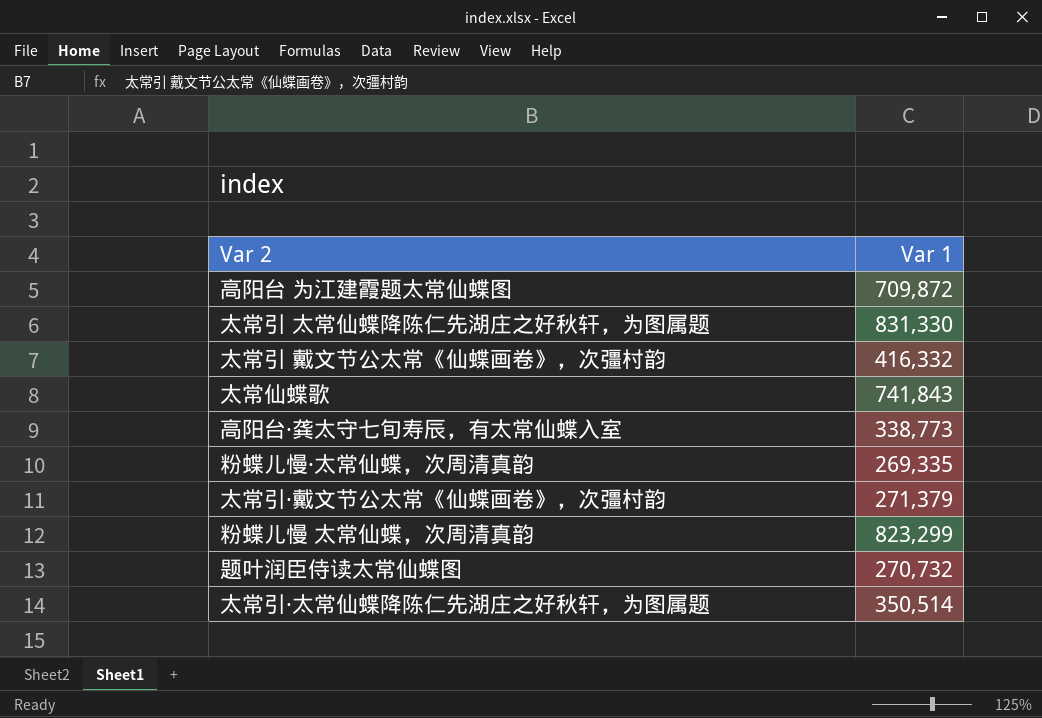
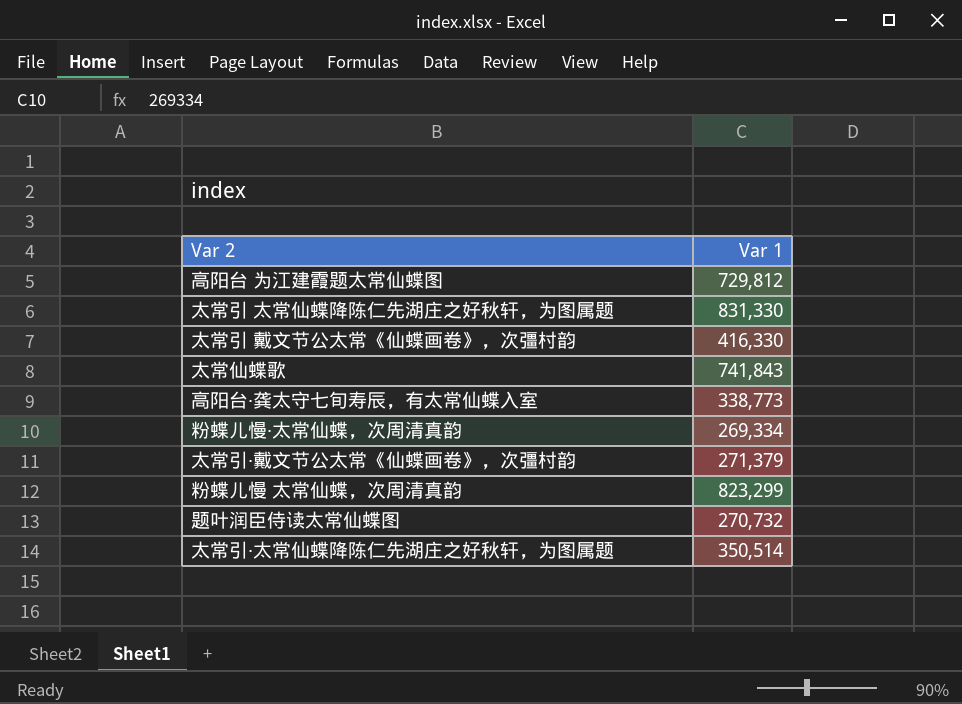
高阳台 为江建霞题太常仙蝶图 | Var 1: 709,872 -> 729,812
太常引 戴文节公太常《仙蝶画卷》，次彊村韵 | Var 1: 416,332 -> 416,330
粉蝶儿慢·太常仙蝶，次周清真韵 | Var 1: 269,335 -> 269,334

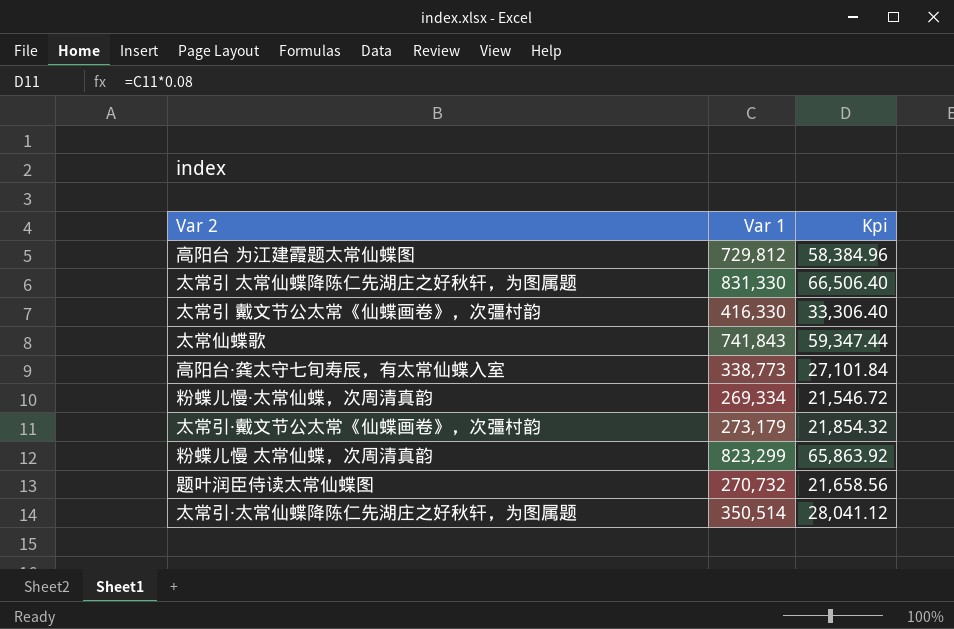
column Kpi | formula: none -> [Var 1] * 0.08
太常引·戴文节公太常《仙蝶画卷》，次彊村韵 | Var 1: 271,379 -> 273,179

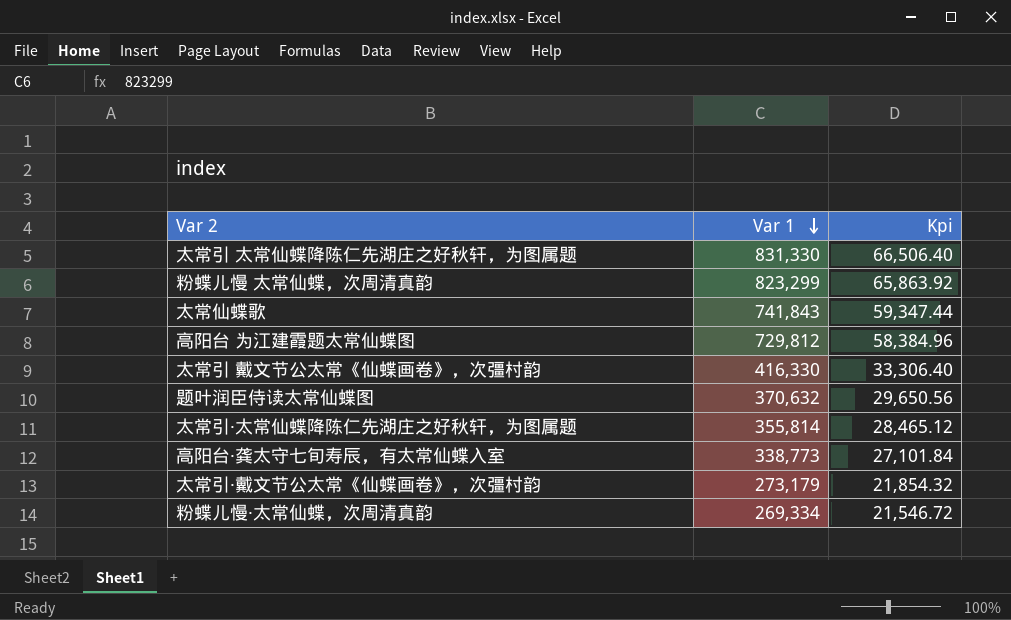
row order: none -> Var 1 descending
题叶润臣侍读太常仙蝶图 | Var 1: 270,732 -> 370,632
题叶润臣侍读太常仙蝶图 | Kpi: 21,658.56 -> 29,650.56
太常引·太常仙蝶降陈仁先湖庄之好秋轩，为图属题 | Var 1: 350,514 -> 355,814
太常引·太常仙蝶降陈仁先湖庄之好秋轩，为图属题 | Kpi: 28,041.12 -> 28,465.12

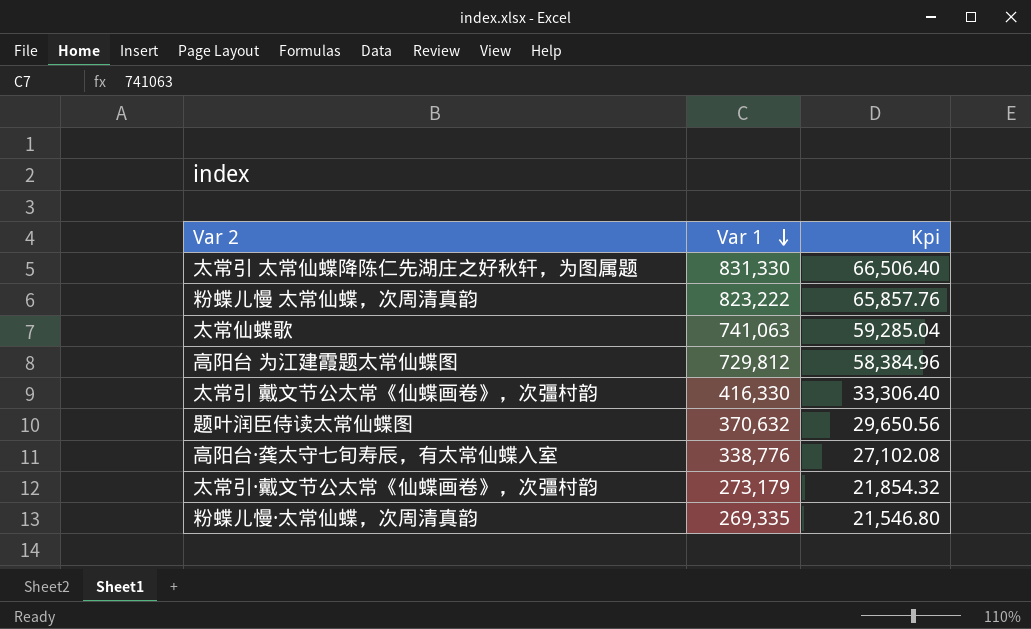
row 太常引·太常仙蝶降陈仁先湖庄之好秋轩，为图属题: 355,814 | 28,465.12 -> none
粉蝶儿慢 太常仙蝶，次周清真韵 | Var 1: 823,299 -> 823,222
粉蝶儿慢 太常仙蝶，次周清真韵 | Kpi: 65,863.92 -> 65,857.76
太常仙蝶歌 | Var 1: 741,843 -> 741,063
太常仙蝶歌 | Kpi: 59,347.44 -> 59,285.04
高阳台·龚太守七旬寿辰，有太常仙蝶入室 | Var 1: 338,773 -> 338,776
高阳台·龚太守七旬寿辰，有太常仙蝶入室 | Kpi: 27,101.84 -> 27,102.08
粉蝶儿慢·太常仙蝶，次周清真韵 | Var 1: 269,334 -> 269,335
粉蝶儿慢·太常仙蝶，次周清真韵 | Kpi: 21,546.72 -> 21,546.80

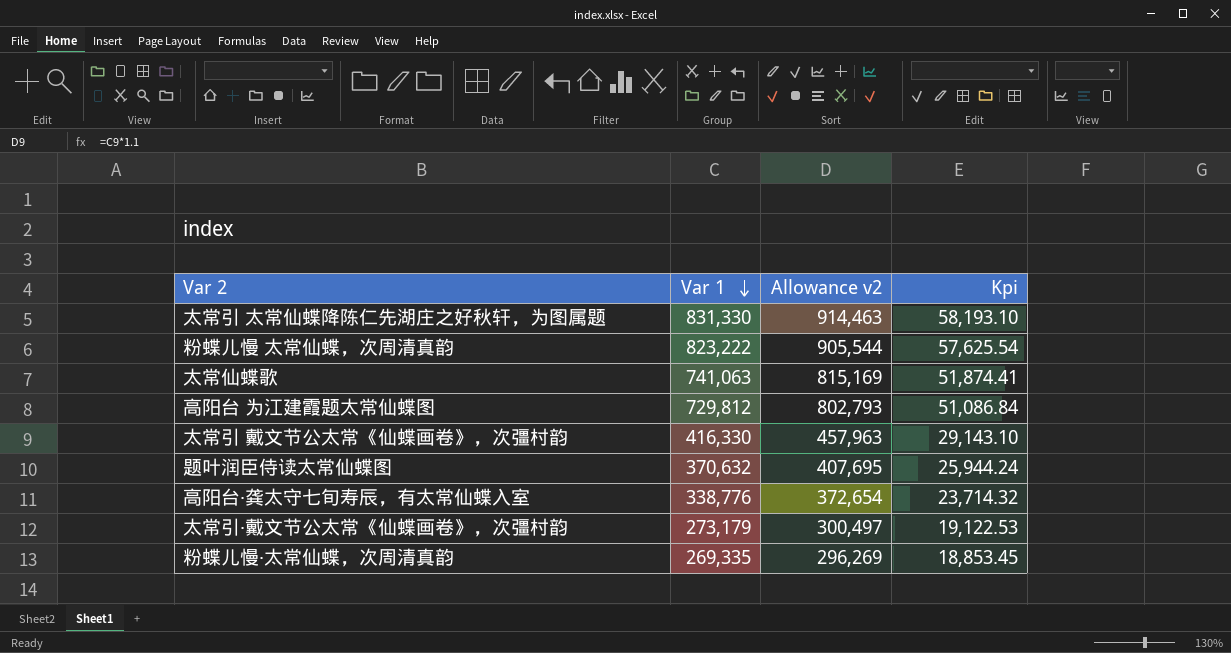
column Allowance v2 | formula: none -> [Var 1] * 1.1
column Kpi | formula: [Var 1] * 0.08 -> [Var 1] * 0.07

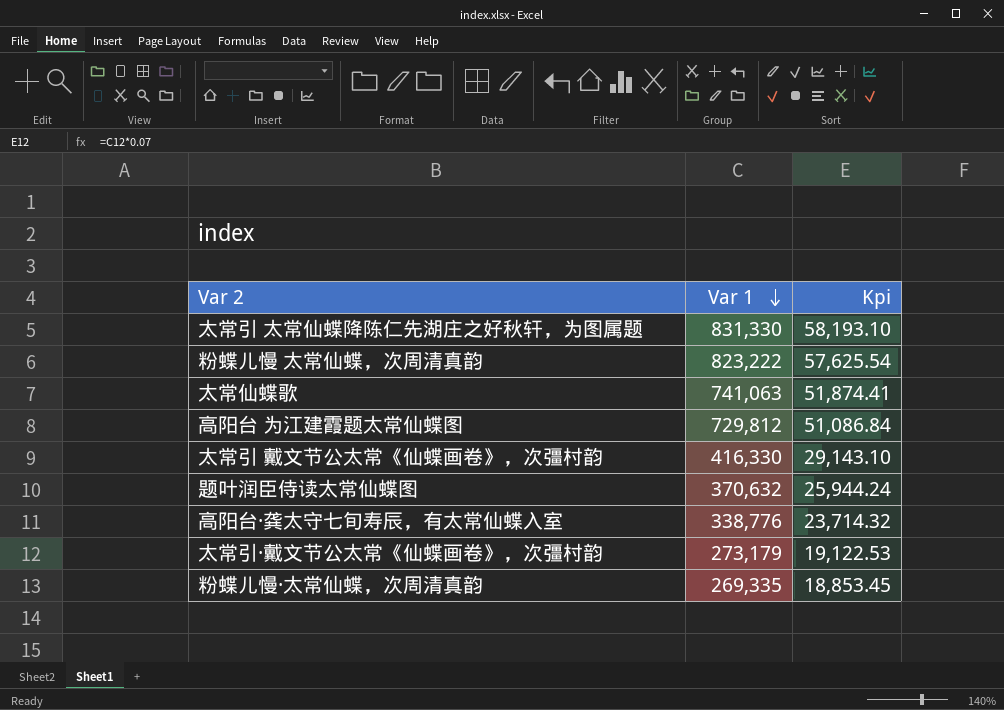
column Allowance v2 | formula: [Var 1] * 1.1 -> none

